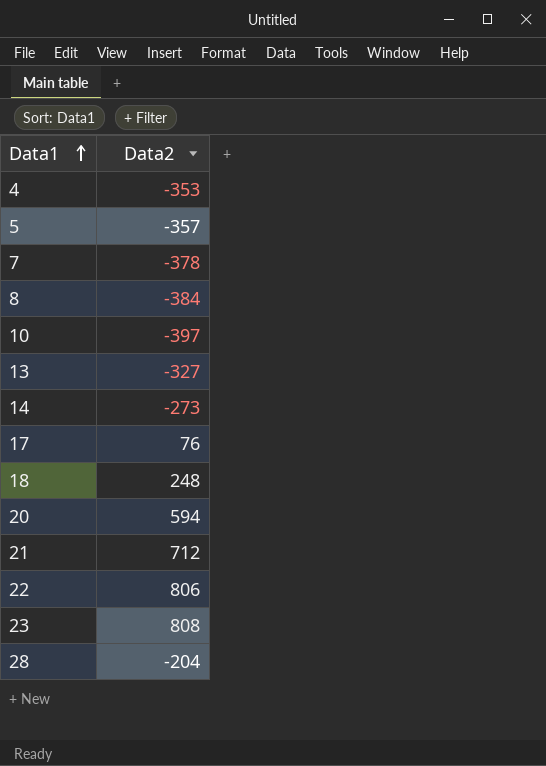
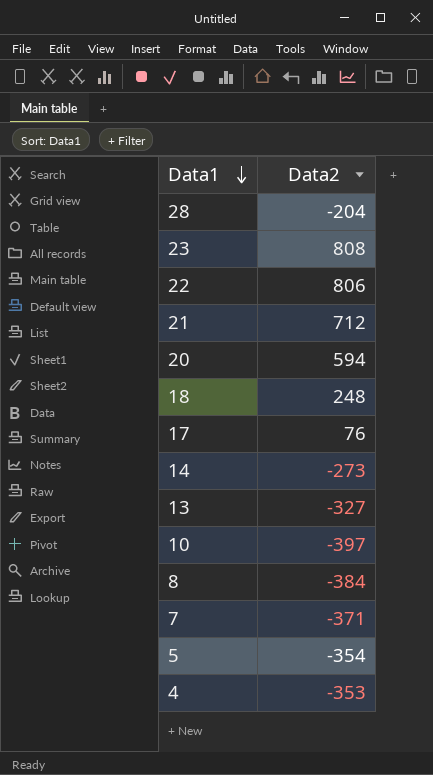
row order: Data1 ascending -> Data1 descending
7 | Data2: -378 -> -371
5 | Data2: -357 -> -354

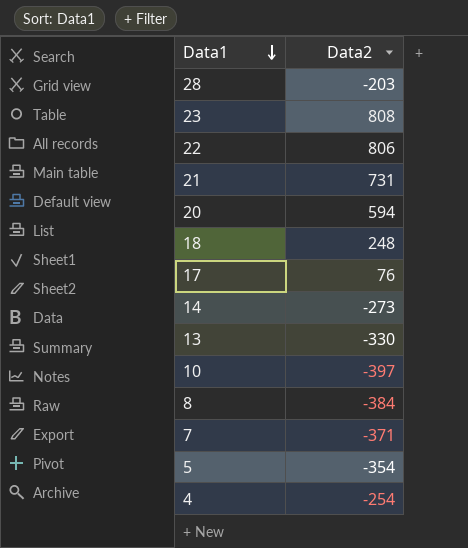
28 | Data2: -204 -> -203
21 | Data2: 712 -> 731
13 | Data2: -327 -> -330
4 | Data2: -353 -> -254

